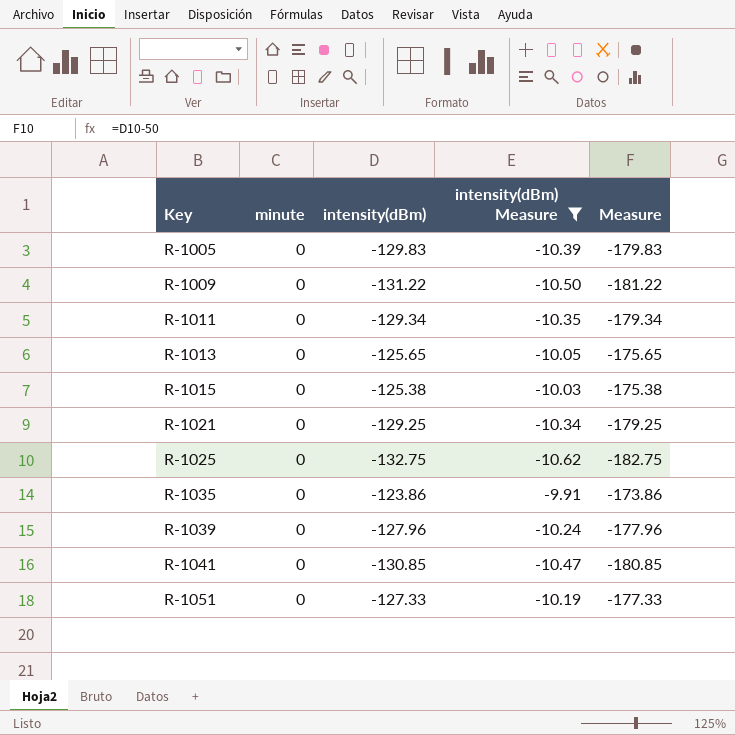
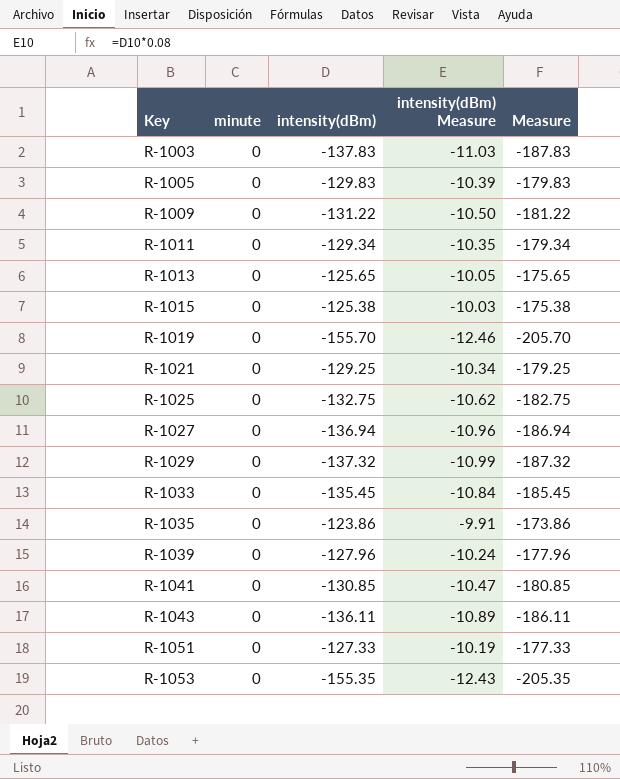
filter: intensity(dBm) Measure >= -10.62 -> none

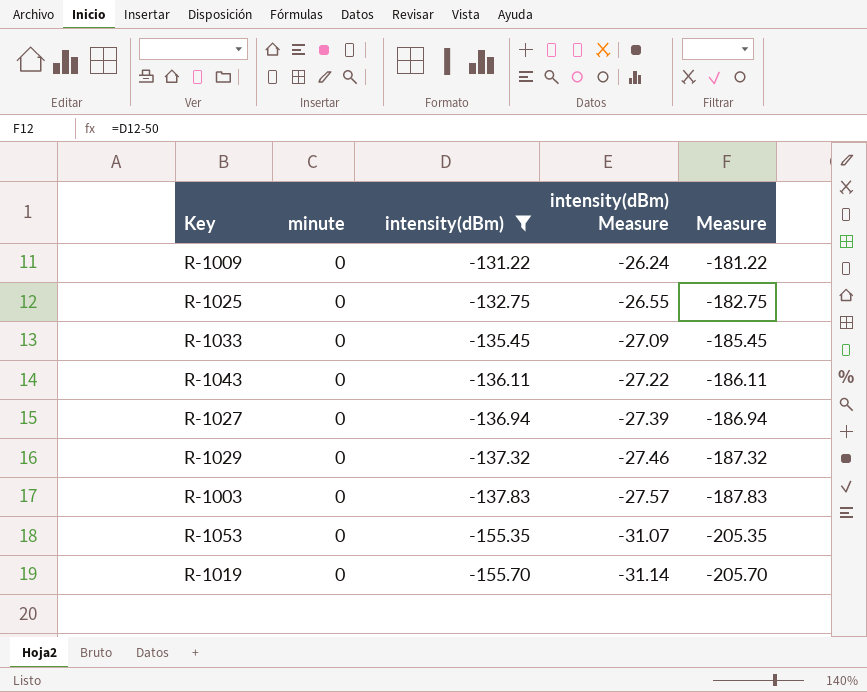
filter: none -> intensity(dBm) <= -131.22
row order: Key ascending -> intensity(dBm) descending
column intensity(dBm) Measure | formula: [intensity(dBm)] * 0.08 -> [intensity(dBm)] * 0.2

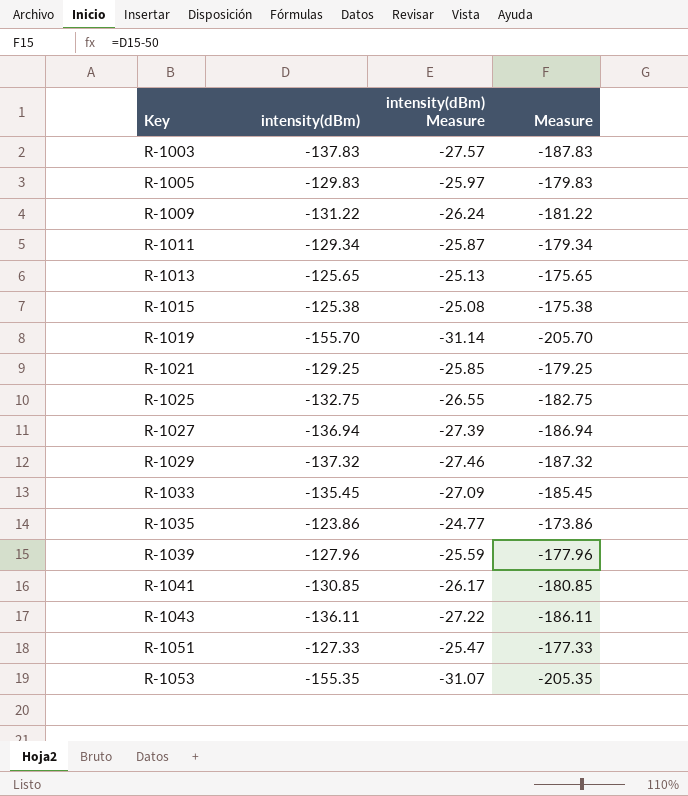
filter: intensity(dBm) <= -131.22 -> none
row order: intensity(dBm) descending -> Key ascending
column minute | position: 2 -> none

